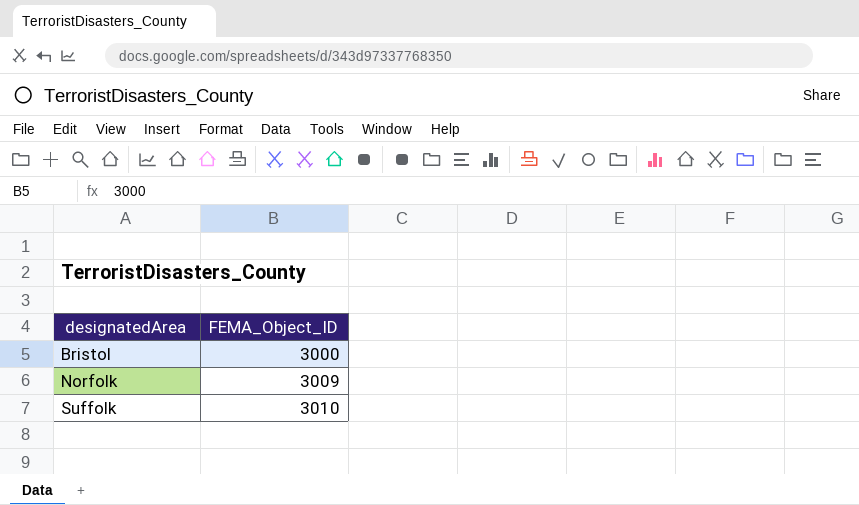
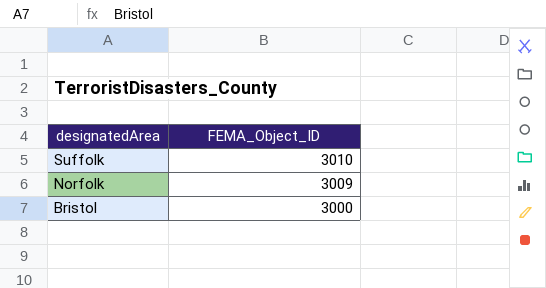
row order: designatedArea ascending -> designatedArea descending

